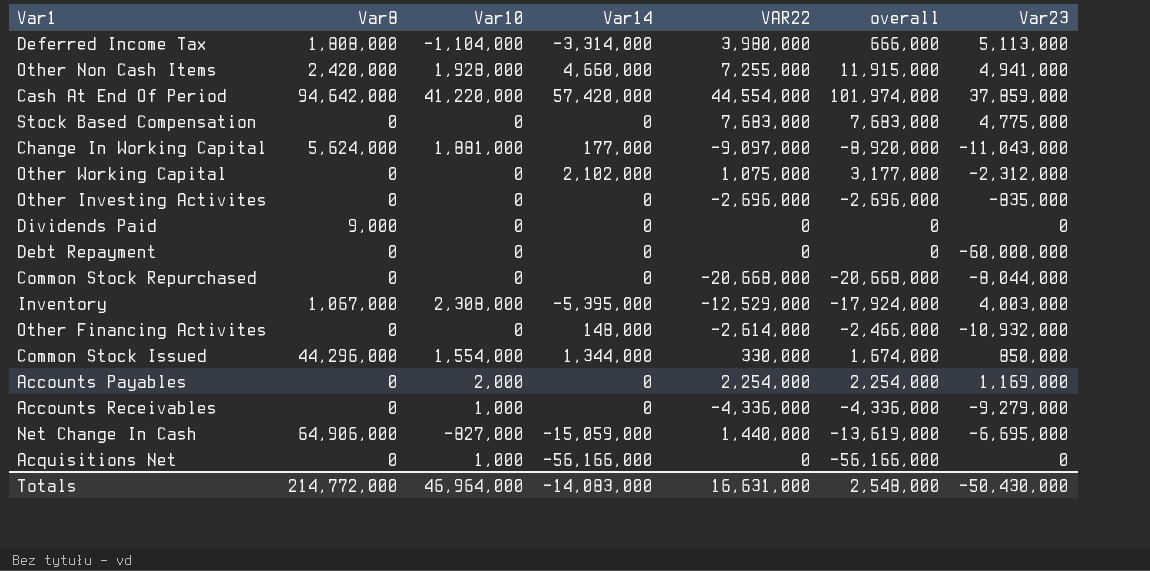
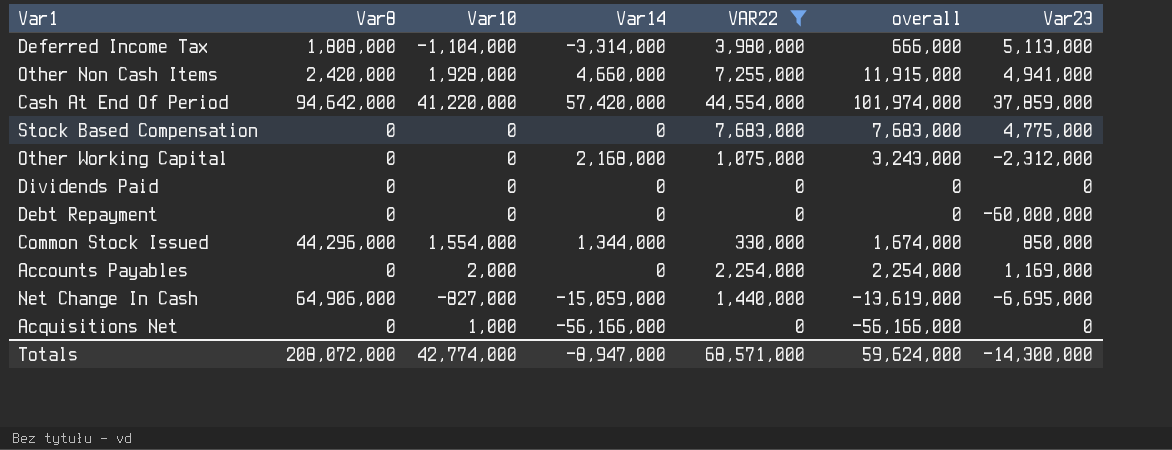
filter: none -> VAR22 >= 0
Other Working Capital | Var14: 2,102,000 -> 2,168,000
Other Working Capital | overall: 3,177,000 -> 3,243,000
Dividends Paid | Var8: 9,000 -> 0
Totals | Var8: 214,772,000 -> 208,072,000
Totals | Var10: 46,964,000 -> 42,774,000
Totals | Var14: -14,083,000 -> -8,947,000
Totals | VAR22: 16,631,000 -> 68,571,000
Totals | overall: 2,548,000 -> 59,624,000
Totals | Var23: -50,430,000 -> -14,300,000

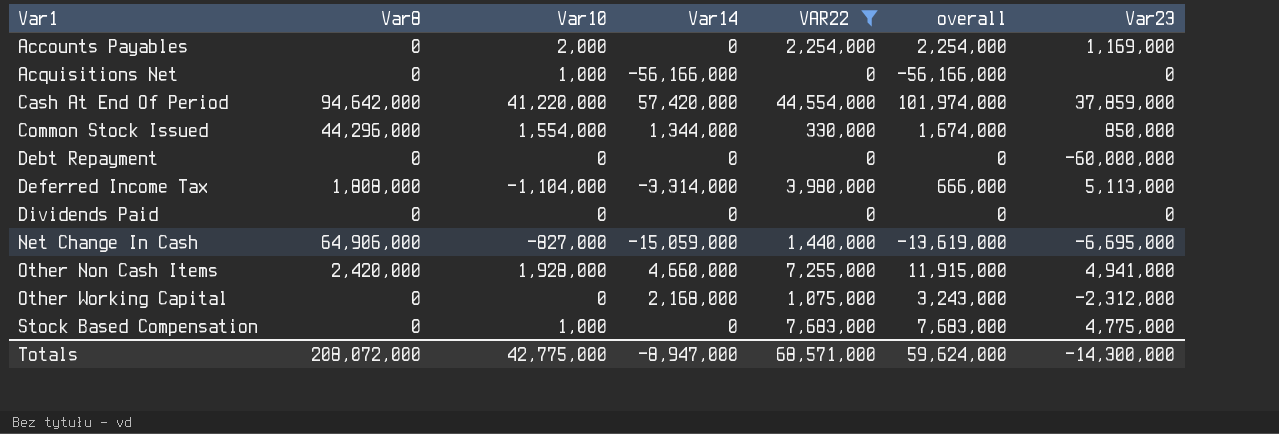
row order: none -> Var1 ascending
Stock Based Compensation | Var10: 0 -> 1,000
Totals | Var10: 42,774,000 -> 42,775,000

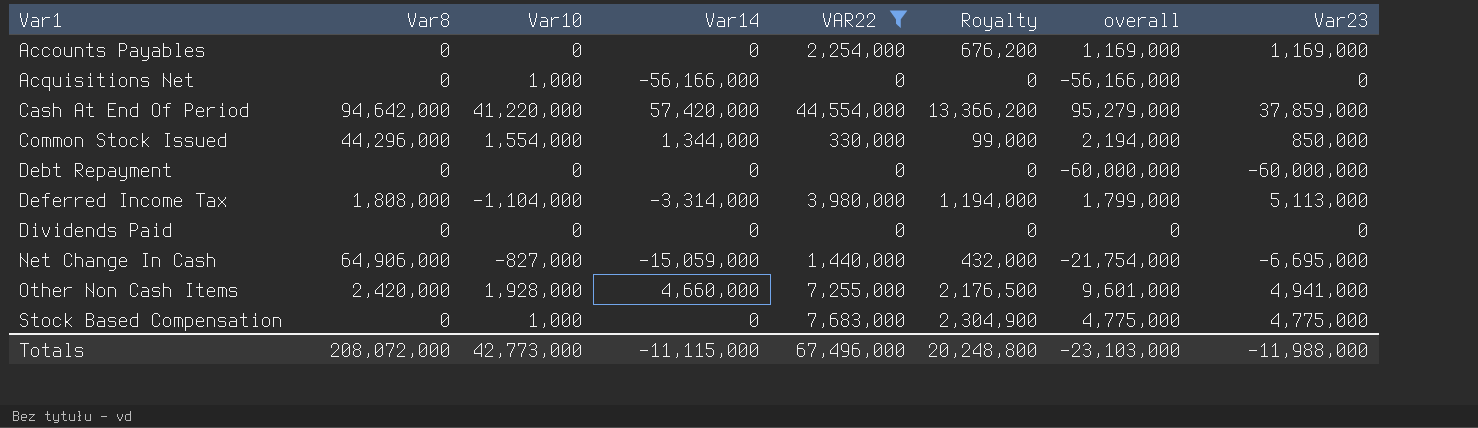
column Royalty | formula: none -> [VAR22] * 0.3
column overall | formula: [Var14] + [VAR22] -> [Var14] + [Var23]
row Other Working Capital: 0 | 0 | 2,168,000 | 1,075,000 | 3,243,000 | -2,312,000 -> none
Accounts Payables | Var10: 2,000 -> 0
Totals | Var10: 42,775,000 -> 42,773,000
Totals | Var14: -8,947,000 -> -11,115,000
Totals | VAR22: 68,571,000 -> 67,496,000
Totals | overall: 59,624,000 -> -23,103,000
Totals | Var23: -14,300,000 -> -11,988,000

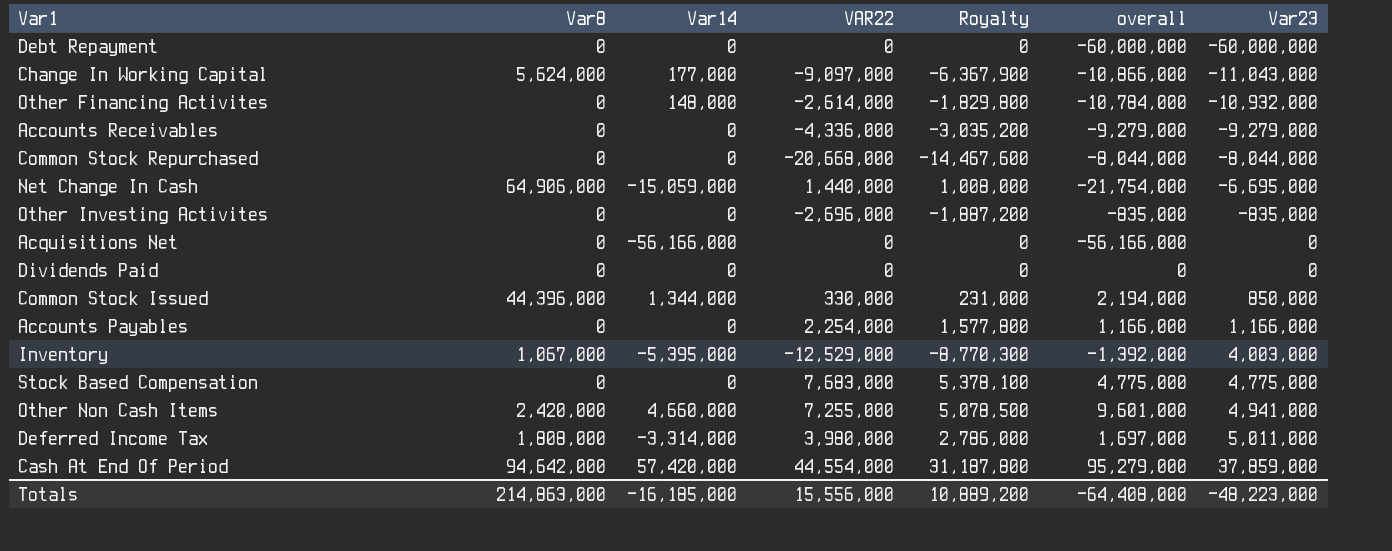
filter: VAR22 >= 0 -> none
row order: Var1 ascending -> Var23 ascending
column Var10 | position: 3 -> none
column Royalty | formula: [VAR22] * 0.3 -> [VAR22] * 0.7
Common Stock Issued | Var8: 44,296,000 -> 44,396,000
Accounts Payables | overall: 1,169,000 -> 1,166,000
Accounts Payables | Var23: 1,169,000 -> 1,166,000
Deferred Income Tax | overall: 1,799,000 -> 1,697,000
Deferred Income Tax | Var23: 5,113,000 -> 5,011,000
Totals | Var8: 208,072,000 -> 214,863,000
Totals | Var14: -11,115,000 -> -16,185,000
Totals | VAR22: 67,496,000 -> 15,556,000
Totals | Royalty: 20,248,800 -> 10,889,200
Totals | overall: -23,103,000 -> -64,408,000
Totals | Var23: -11,988,000 -> -48,223,000

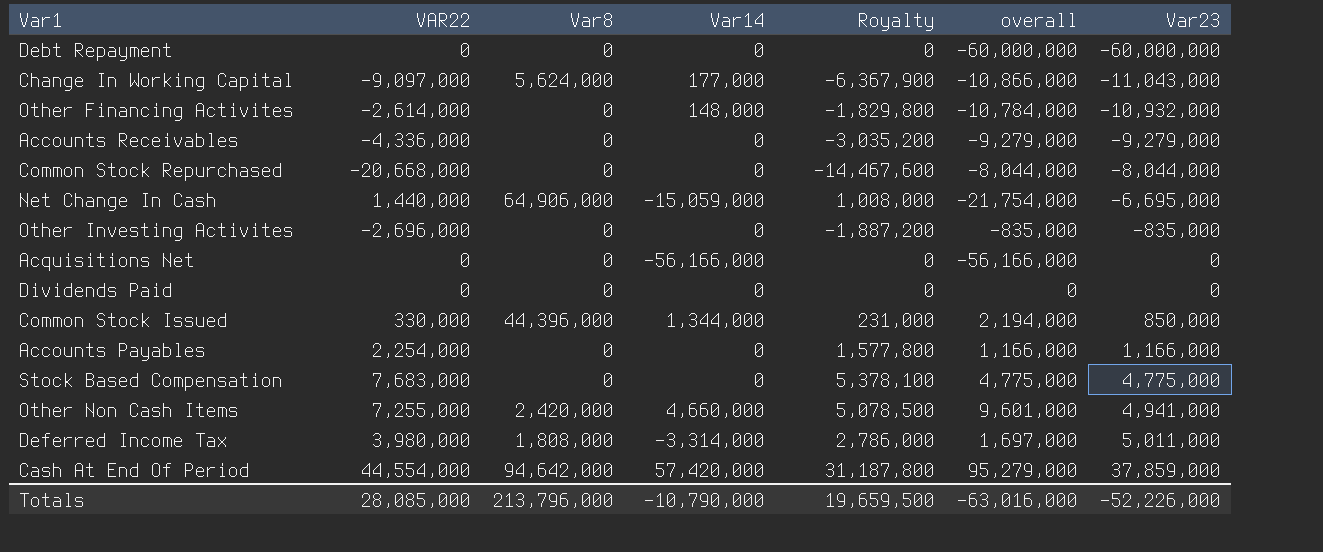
column VAR22 | position: 4 -> 2
row Inventory: 1,067,000 | -5,395,000 | -12,529,000 | -8,770,300 | -1,392,000 | 4,003,000 -> none
Totals | VAR22: 15,556,000 -> 28,085,000
Totals | Var8: 214,863,000 -> 213,796,000
Totals | Var14: -16,185,000 -> -10,790,000
Totals | Royalty: 10,889,200 -> 19,659,500
Totals | overall: -64,408,000 -> -63,016,000
Totals | Var23: -48,223,000 -> -52,226,000

